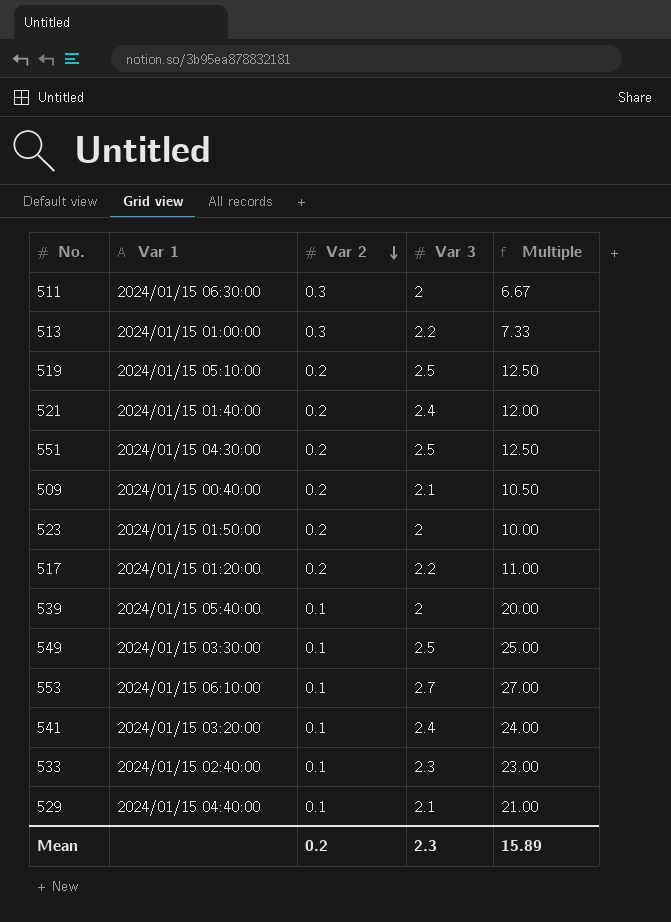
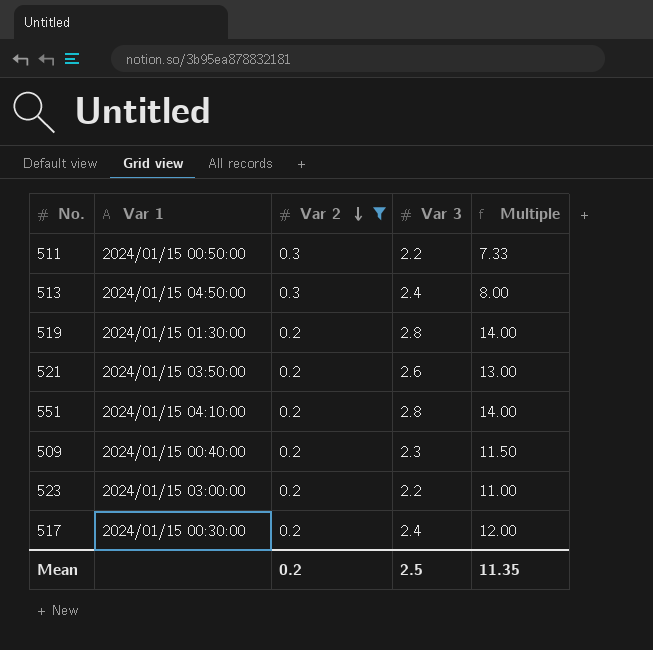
filter: none -> Var 2 != 0.1
511 | Var 1: 2024/01/15 06:30:00 -> 2024/01/15 00:50:00
511 | Var 3: 2 -> 2.2
511 | Multiple: 6.67 -> 7.33
513 | Var 1: 2024/01/15 01:00:00 -> 2024/01/15 04:50:00
513 | Var 3: 2.2 -> 2.4
513 | Multiple: 7.33 -> 8.00
519 | Var 1: 2024/01/15 05:10:00 -> 2024/01/15 01:30:00
519 | Var 3: 2.5 -> 2.8
519 | Multiple: 12.50 -> 14.00
521 | Var 1: 2024/01/15 01:40:00 -> 2024/01/15 03:50:00
521 | Var 3: 2.4 -> 2.6
521 | Multiple: 12.00 -> 13.00
551 | Var 1: 2024/01/15 04:30:00 -> 2024/01/15 04:10:00
551 | Var 3: 2.5 -> 2.8
551 | Multiple: 12.50 -> 14.00
509 | Var 3: 2.1 -> 2.3
509 | Multiple: 10.50 -> 11.50
523 | Var 1: 2024/01/15 01:50:00 -> 2024/01/15 03:00:00
523 | Var 3: 2 -> 2.2
523 | Multiple: 10.00 -> 11.00
517 | Var 1: 2024/01/15 01:20:00 -> 2024/01/15 00:30:00
517 | Var 3: 2.2 -> 2.4
517 | Multiple: 11.00 -> 12.00
Mean | Var 3: 2.3 -> 2.5
Mean | Multiple: 15.89 -> 11.35

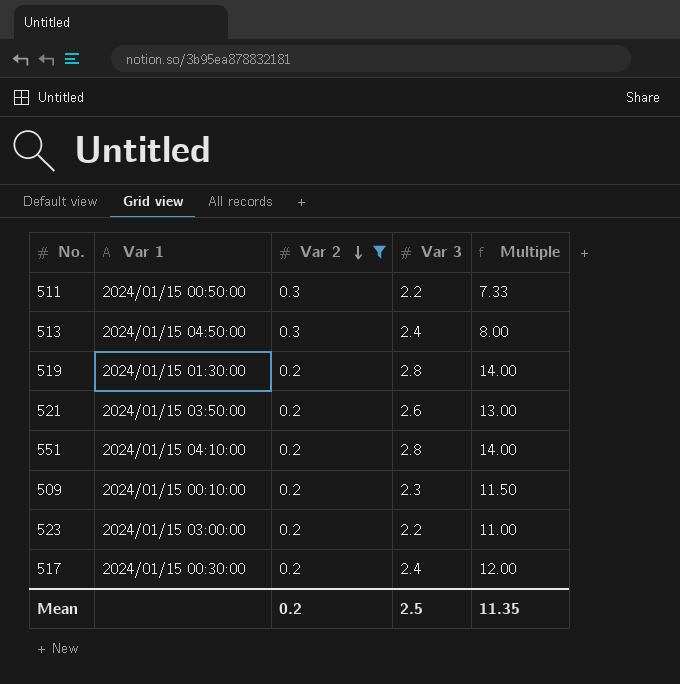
509 | Var 1: 2024/01/15 00:40:00 -> 2024/01/15 00:10:00

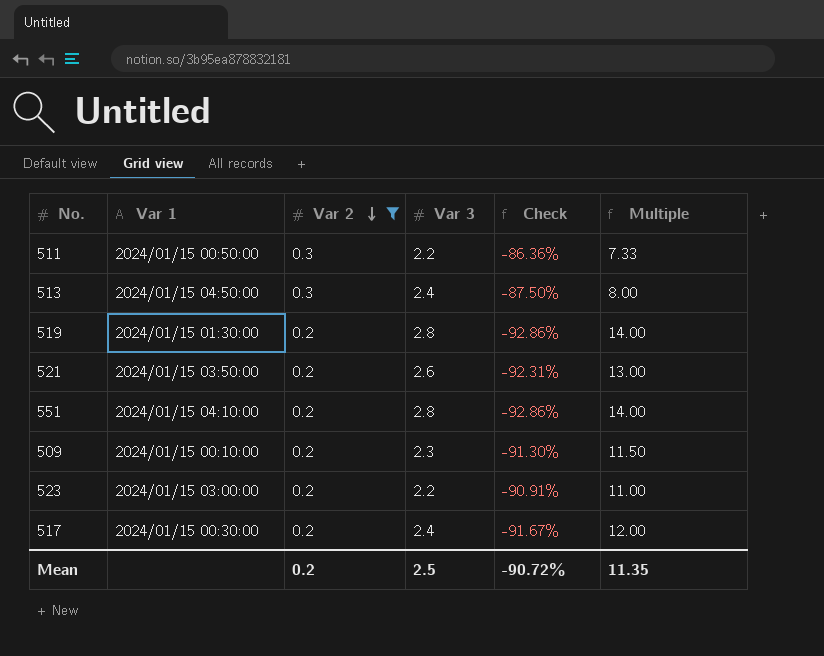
column Check | formula: none -> ([Var 2] - [Var 3]) / [Var 3]

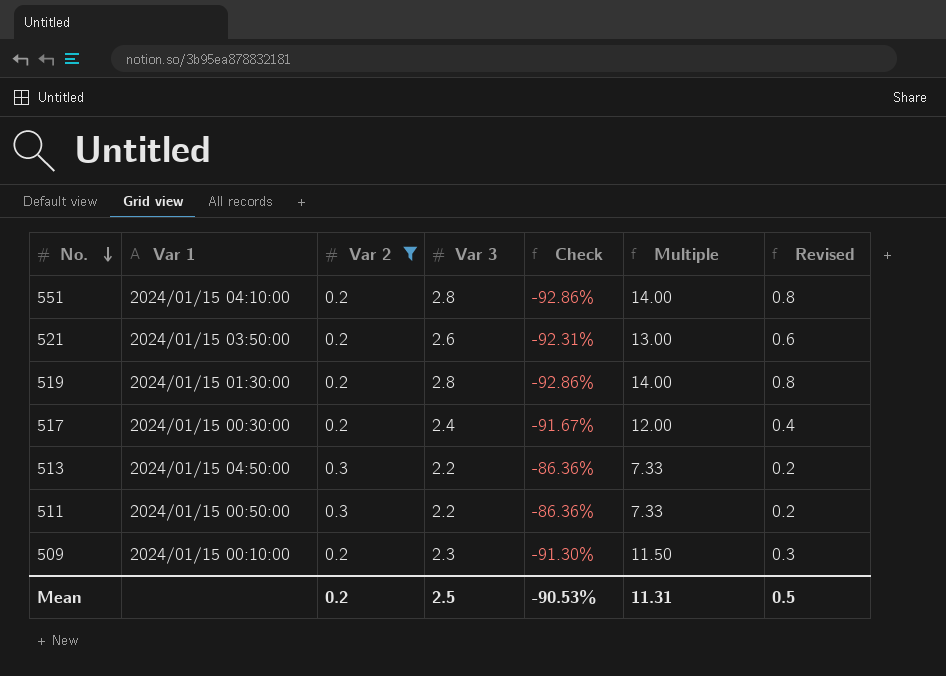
row order: Var 2 descending -> No. descending
column Revised | formula: none -> [Var 3] - 2
row 523: 2024/01/15 03:00:00 | 0.2 | 2.2 | -90.91% | 11.00 -> none
513 | Var 3: 2.4 -> 2.2
513 | Check: -87.50% -> -86.36%
513 | Multiple: 8.00 -> 7.33
Mean | Check: -90.72% -> -90.53%
Mean | Multiple: 11.35 -> 11.31

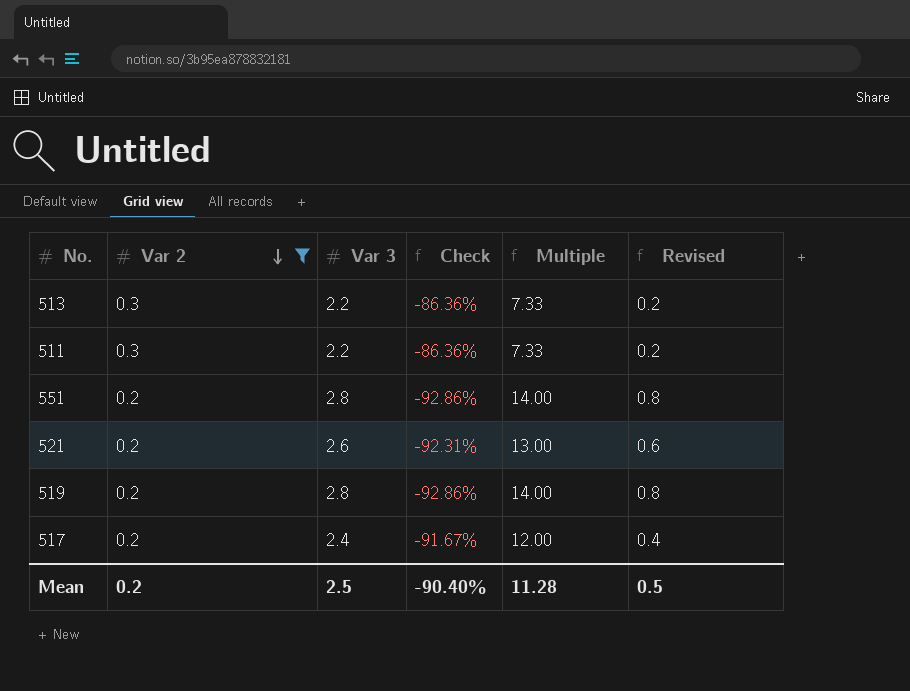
row order: No. descending -> Var 2 descending
column Var 1 | position: 2 -> none
row 509: 2024/01/15 00:10:00 | 0.2 | 2.3 | -91.30% | 11.50 | 0.3 -> none
Mean | Check: -90.53% -> -90.40%
Mean | Multiple: 11.31 -> 11.28

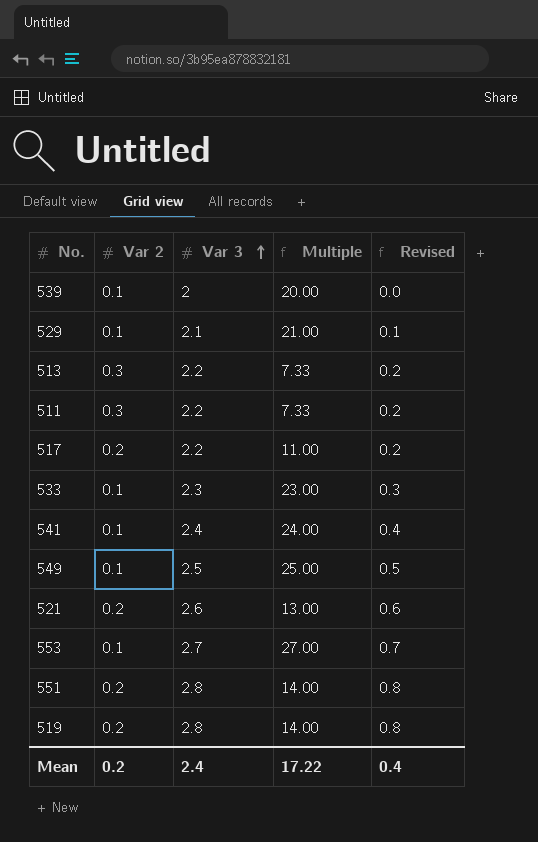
filter: Var 2 != 0.1 -> none
row order: Var 2 descending -> Var 3 ascending
column Check | formula: ([Var 2] - [Var 3]) / [Var 3] -> none
517 | Var 3: 2.4 -> 2.2
517 | Multiple: 12.00 -> 11.00
517 | Revised: 0.4 -> 0.2
Mean | Var 3: 2.5 -> 2.4
Mean | Multiple: 11.28 -> 17.22
Mean | Revised: 0.5 -> 0.4

